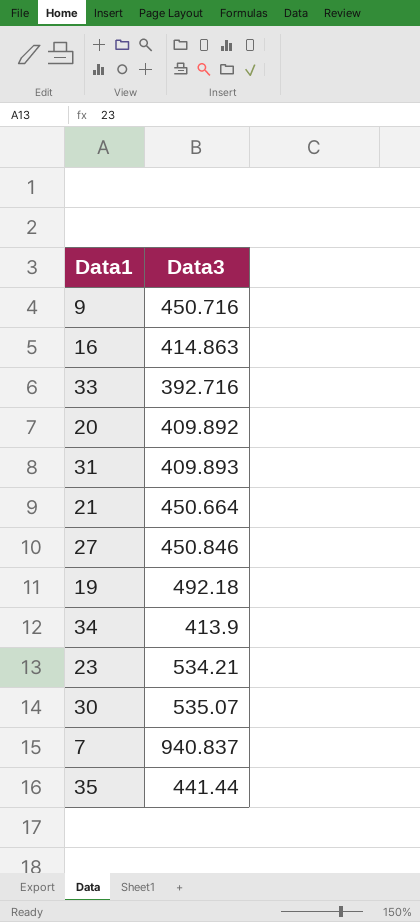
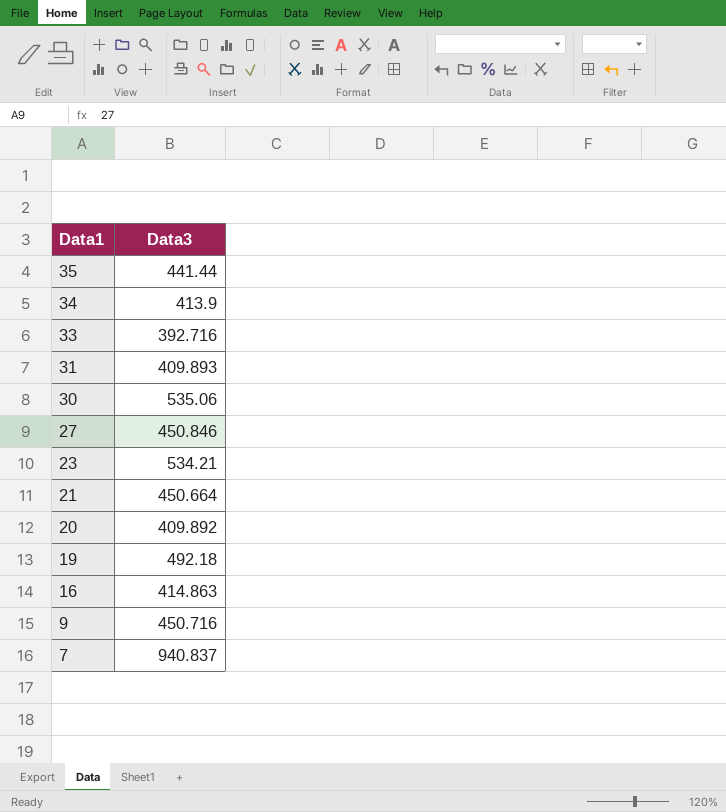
row order: none -> Data1 descending
30 | Data3: 535.07 -> 535.06

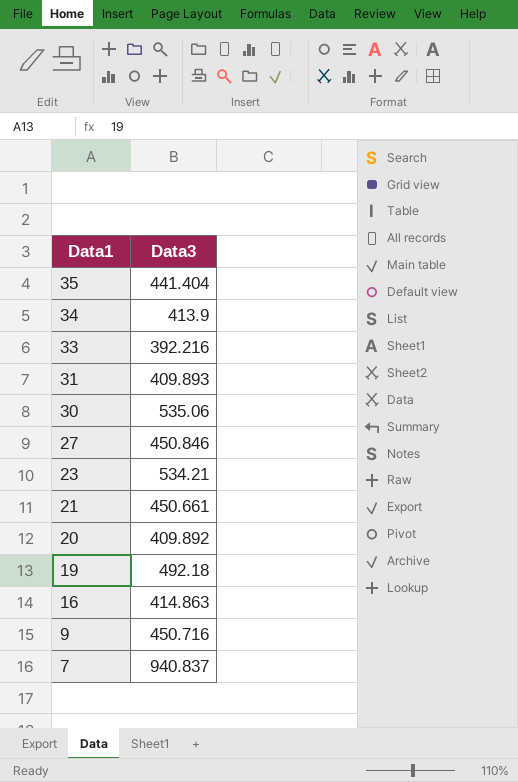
35 | Data3: 441.44 -> 441.404
33 | Data3: 392.716 -> 392.216
21 | Data3: 450.664 -> 450.661

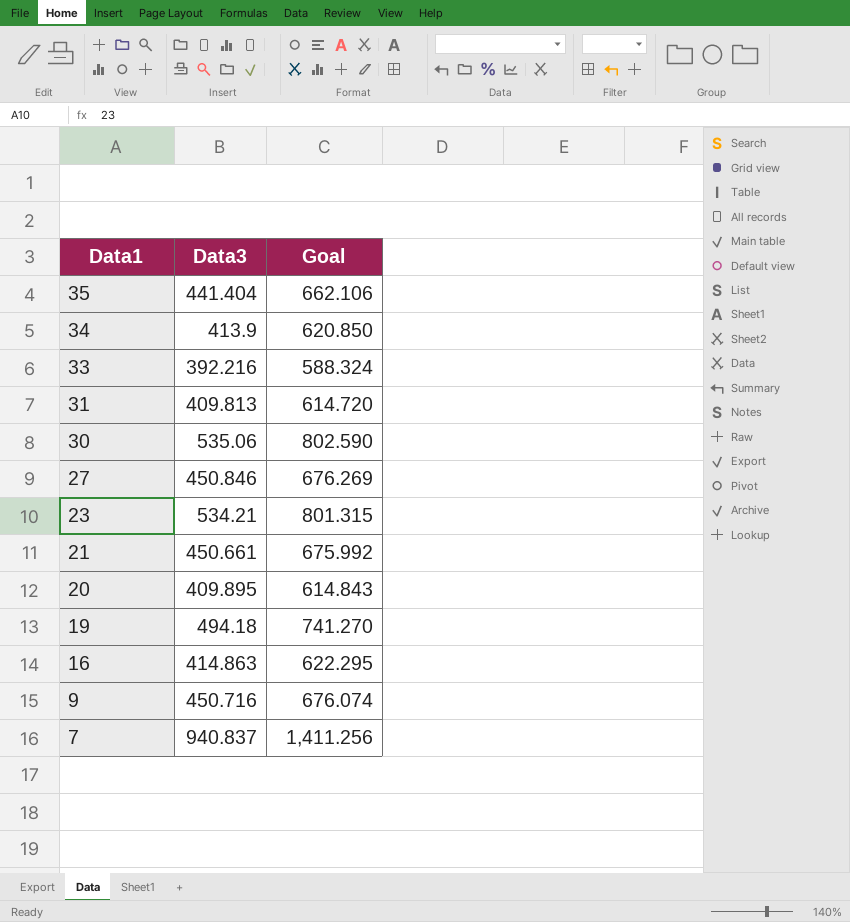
column Goal | formula: none -> [Data3] * 1.5
31 | Data3: 409.893 -> 409.813
20 | Data3: 409.892 -> 409.895
19 | Data3: 492.18 -> 494.18

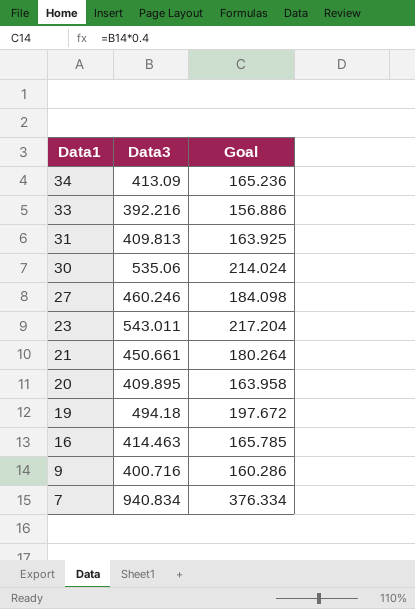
column Goal | formula: [Data3] * 1.5 -> [Data3] * 0.4
row 35: 441.404 | 662.106 -> none
34 | Data3: 413.9 -> 413.09
27 | Data3: 450.846 -> 460.246
23 | Data3: 534.21 -> 543.011
16 | Data3: 414.863 -> 414.463
9 | Data3: 450.716 -> 400.716
7 | Data3: 940.837 -> 940.834

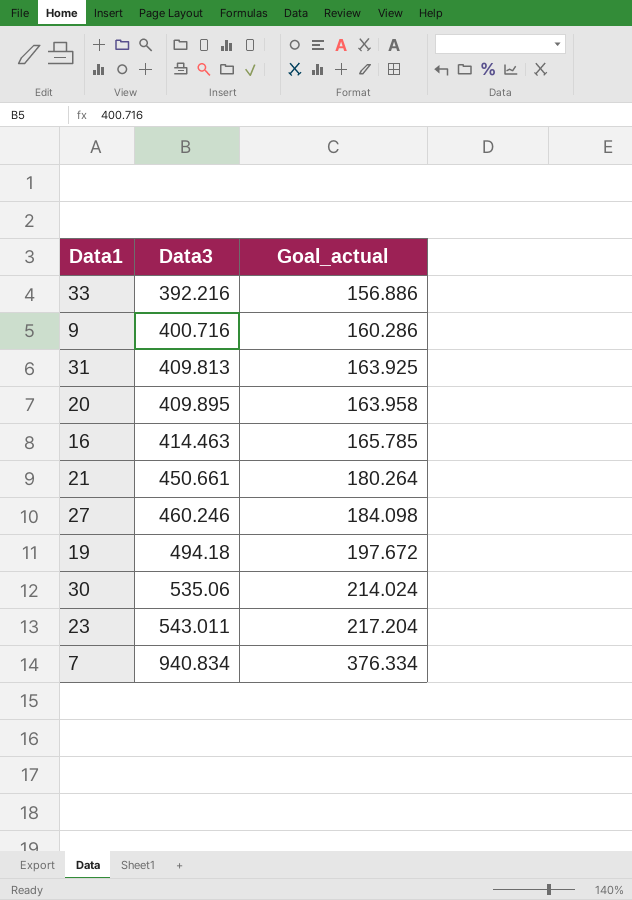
row order: Data1 descending -> Data3 ascending
column name: Goal -> Goal_actual
row 34: 413.09 | 165.236 -> none

